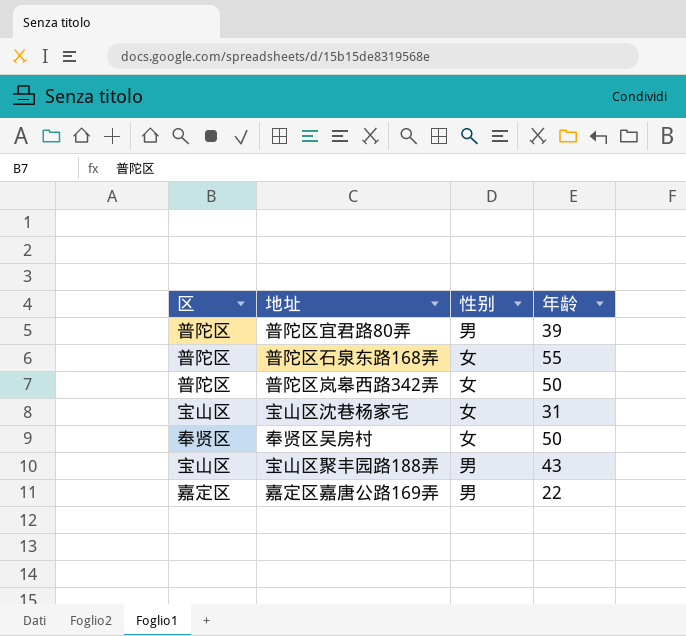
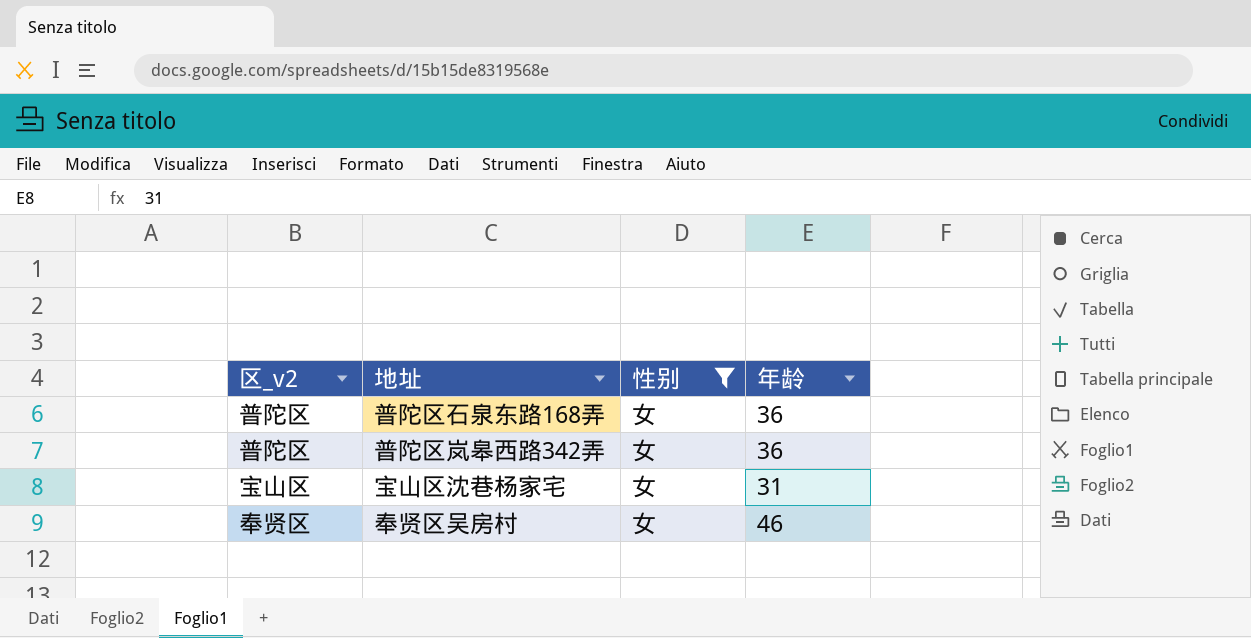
filter: none -> 性别 = 女
column name: 区 -> 区_v2
普陀区石泉东路168弄 | 年龄: 55 -> 36
普陀区岚皋西路342弄 | 年龄: 50 -> 36
奉贤区吴房村 | 年龄: 50 -> 46

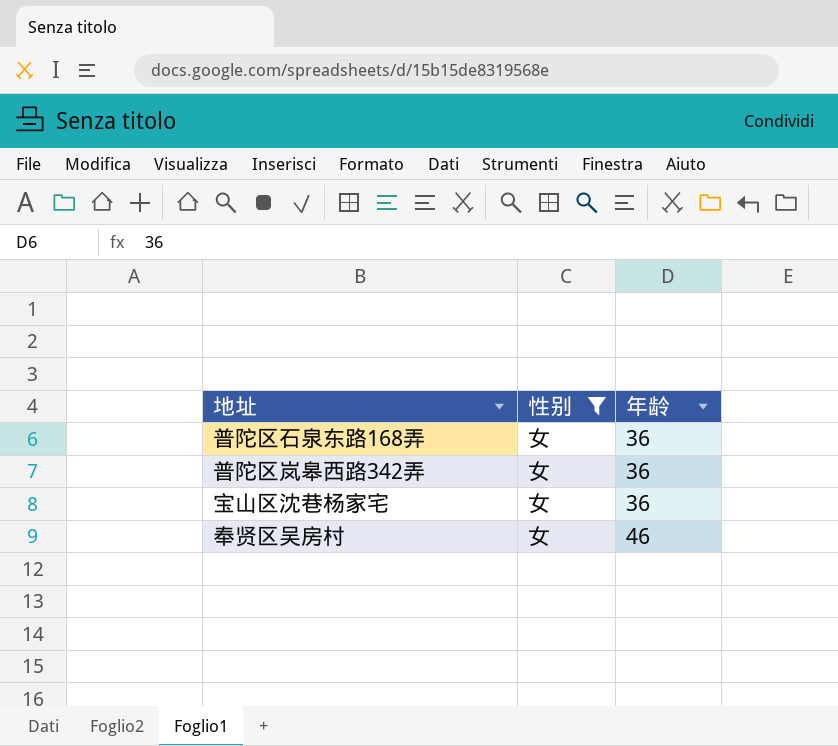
column 区_v2 | position: 1 -> none
宝山区沈巷杨家宅 | 年龄: 31 -> 36

